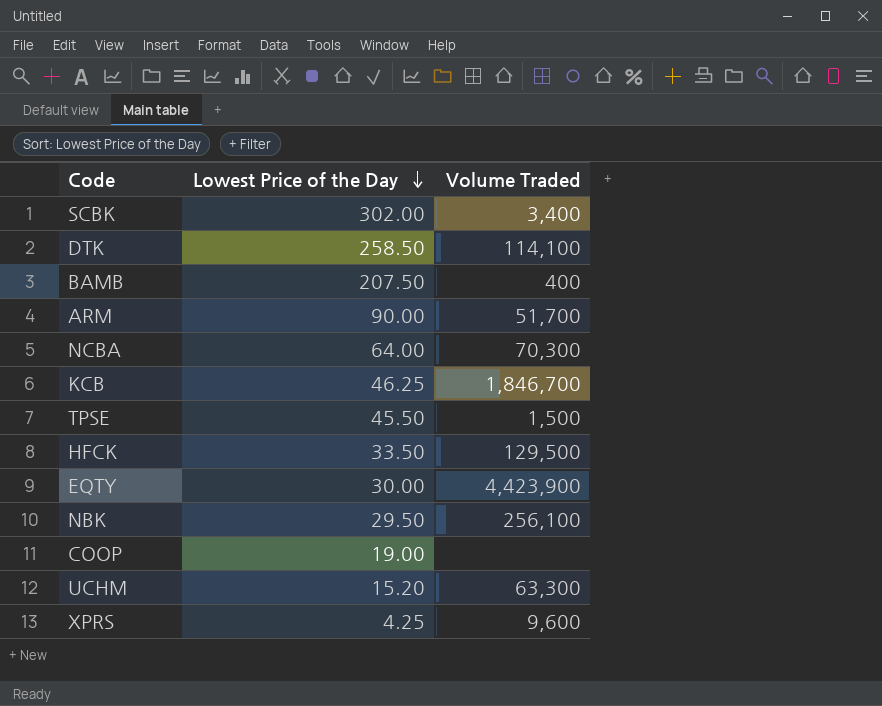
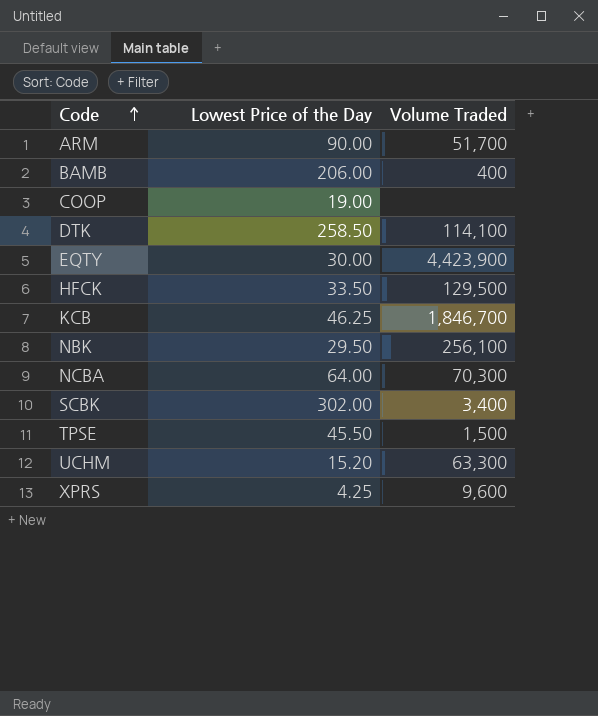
row order: Lowest Price of the Day descending -> Code ascending
BAMB | Lowest Price of the Day: 207.50 -> 206.00

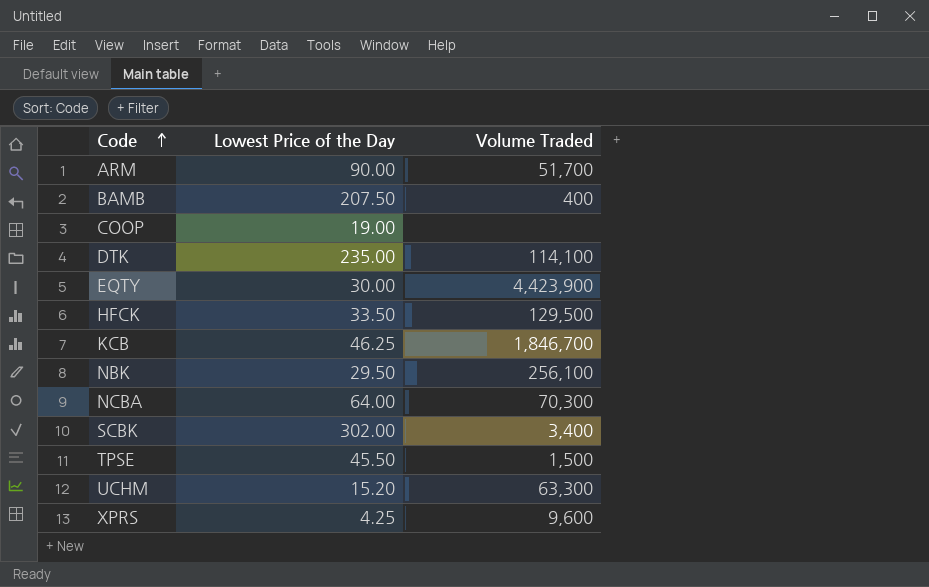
BAMB | Lowest Price of the Day: 206.00 -> 207.50
DTK | Lowest Price of the Day: 258.50 -> 235.00

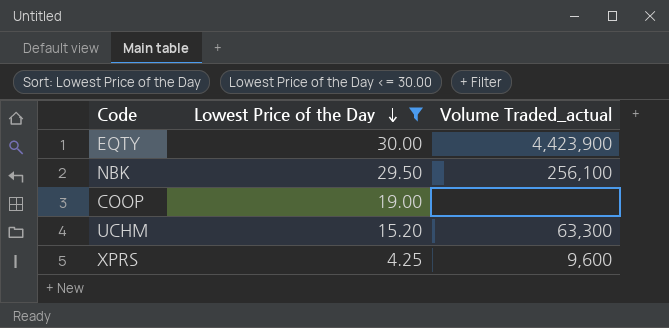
filter: none -> Lowest Price of the Day <= 30.00
row order: Code ascending -> Lowest Price of the Day descending
column name: Volume Traded -> Volume Traded_actual

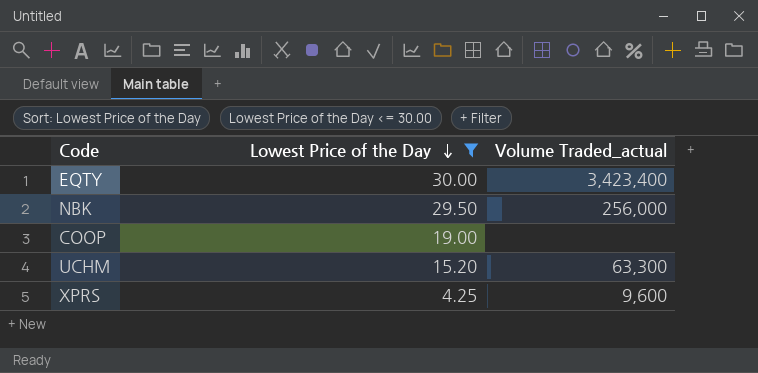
EQTY | Volume Traded_actual: 4,423,900 -> 3,423,400
NBK | Volume Traded_actual: 256,100 -> 256,000

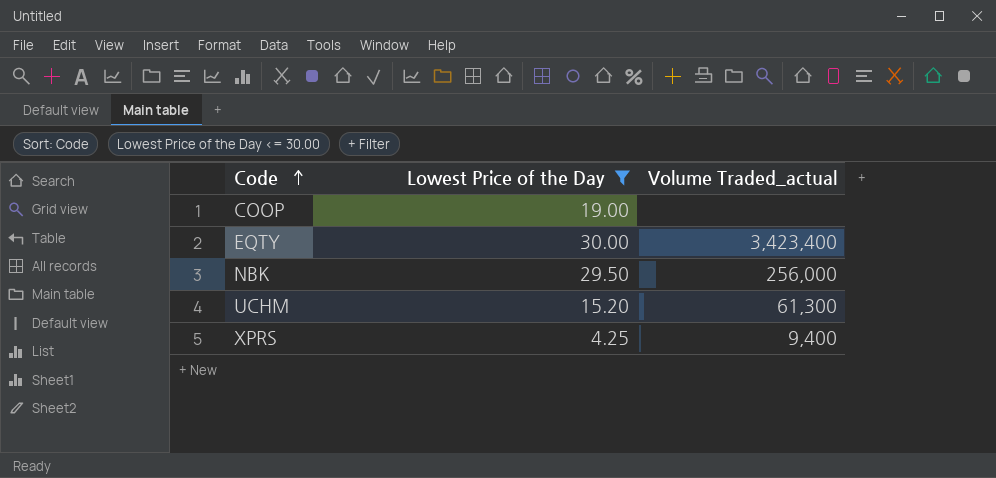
row order: Lowest Price of the Day descending -> Code ascending
UCHM | Volume Traded_actual: 63,300 -> 61,300
XPRS | Volume Traded_actual: 9,600 -> 9,400

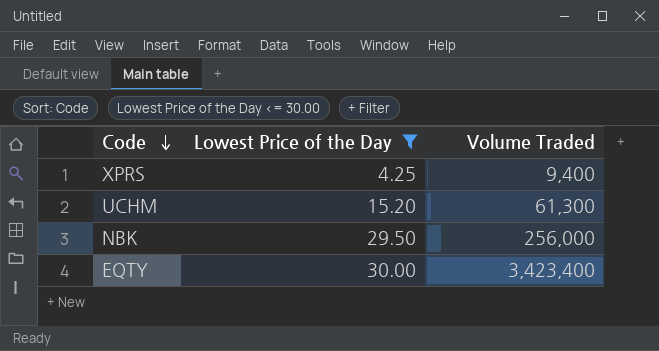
row order: Code ascending -> Code descending
column name: Volume Traded_actual -> Volume Traded
row COOP: 19.00 | none -> none

